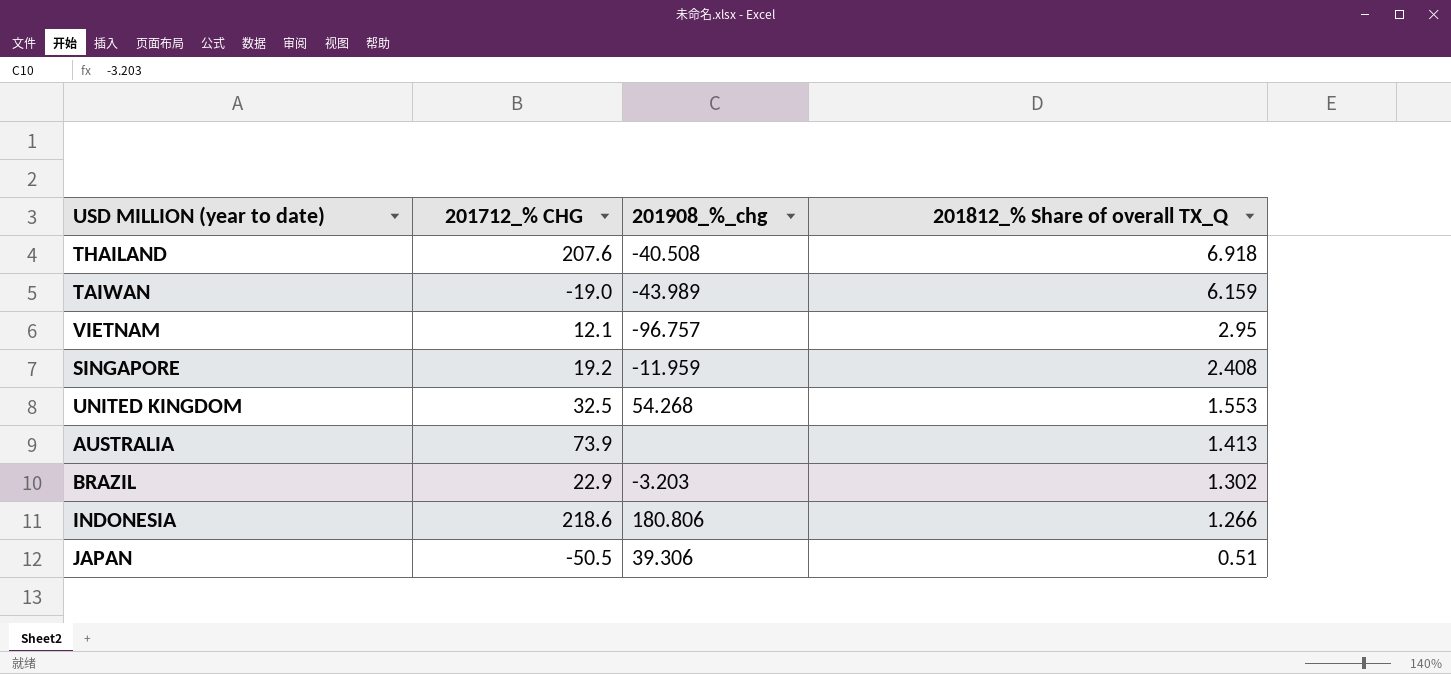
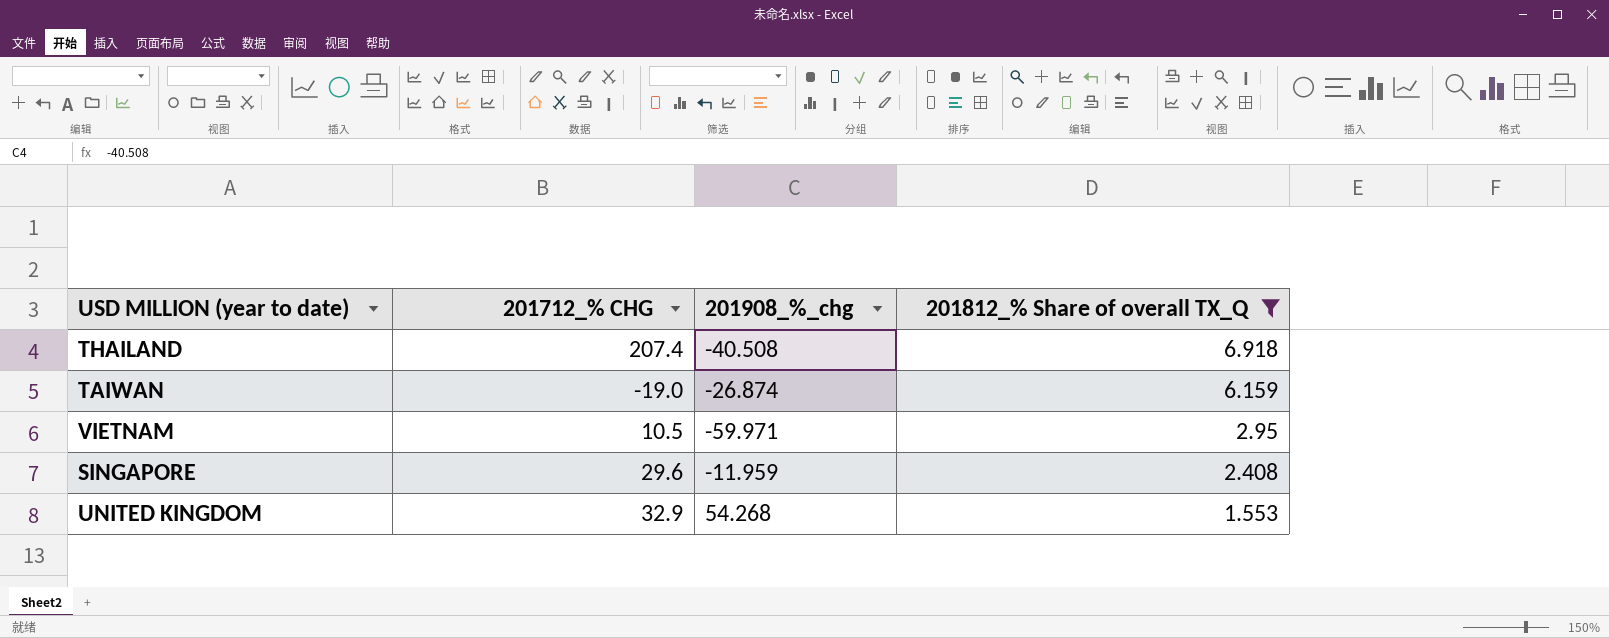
filter: none -> 201812_% Share of overall TX_Q >= 1.553
THAILAND | 201712_% CHG: 207.6 -> 207.4
TAIWAN | 201908_%_chg: -43.989 -> -26.874
VIETNAM | 201712_% CHG: 12.1 -> 10.5
VIETNAM | 201908_%_chg: -96.757 -> -59.971
SINGAPORE | 201712_% CHG: 19.2 -> 29.6
UNITED KINGDOM | 201712_% CHG: 32.5 -> 32.9

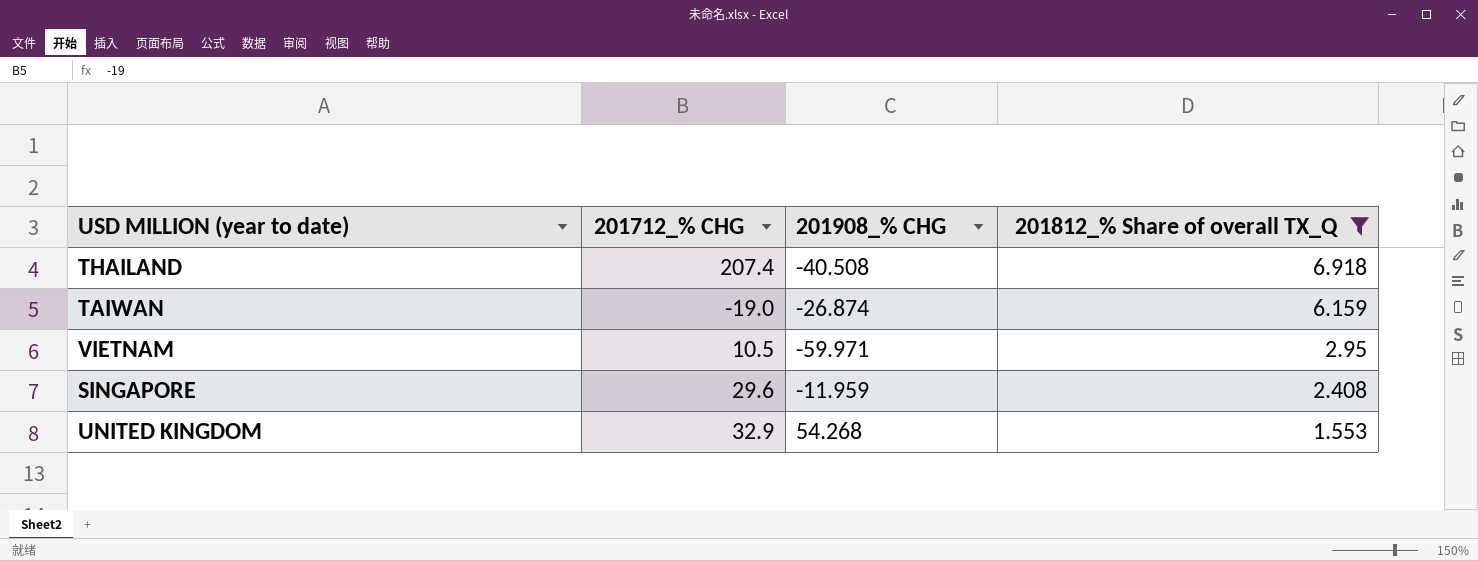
column name: 201908_%_chg -> 201908_% CHG

